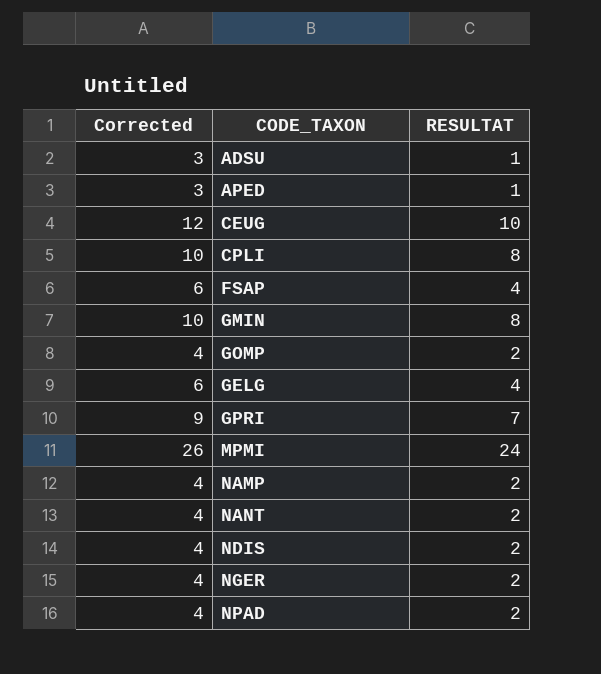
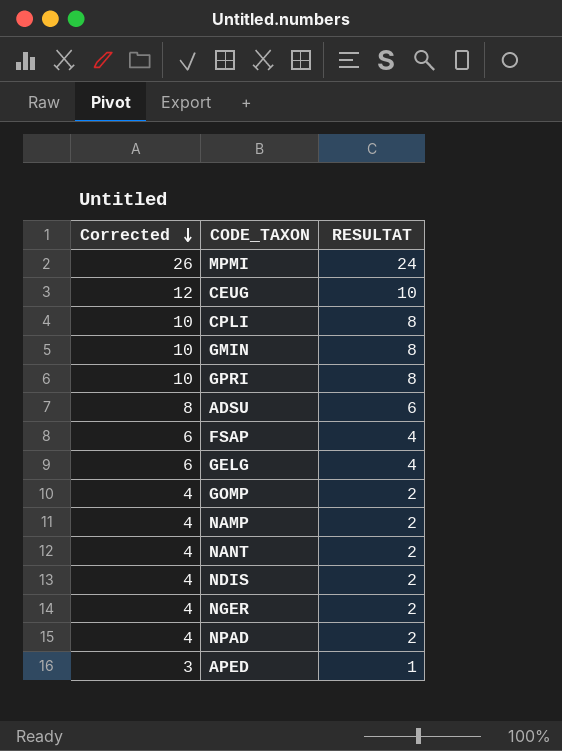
row order: none -> Corrected descending
GPRI | Corrected: 9 -> 10
GPRI | RESULTAT: 7 -> 8
ADSU | Corrected: 3 -> 8
ADSU | RESULTAT: 1 -> 6

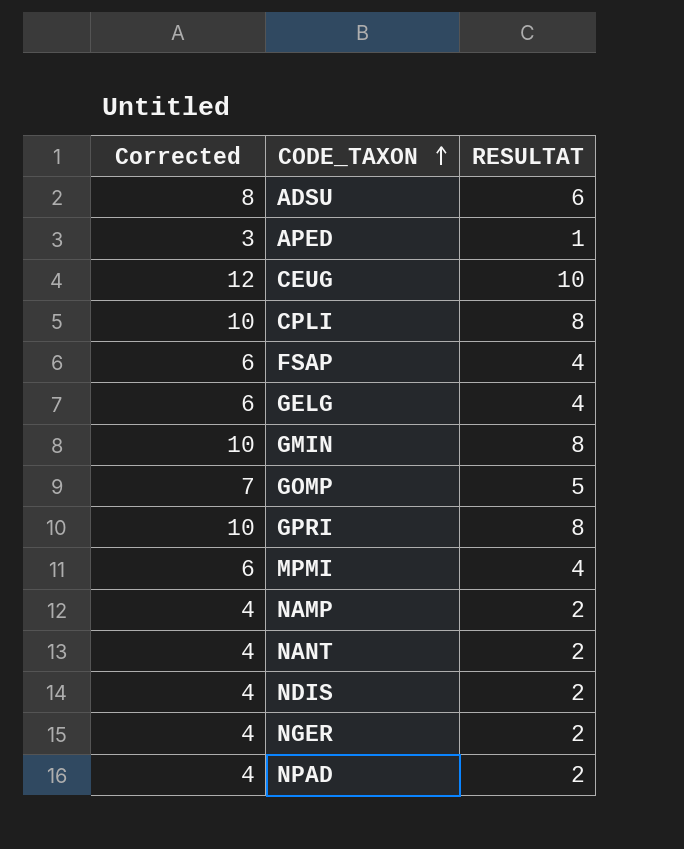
row order: Corrected descending -> CODE_TAXON ascending
GOMP | Corrected: 4 -> 7
GOMP | RESULTAT: 2 -> 5
MPMI | Corrected: 26 -> 6
MPMI | RESULTAT: 24 -> 4

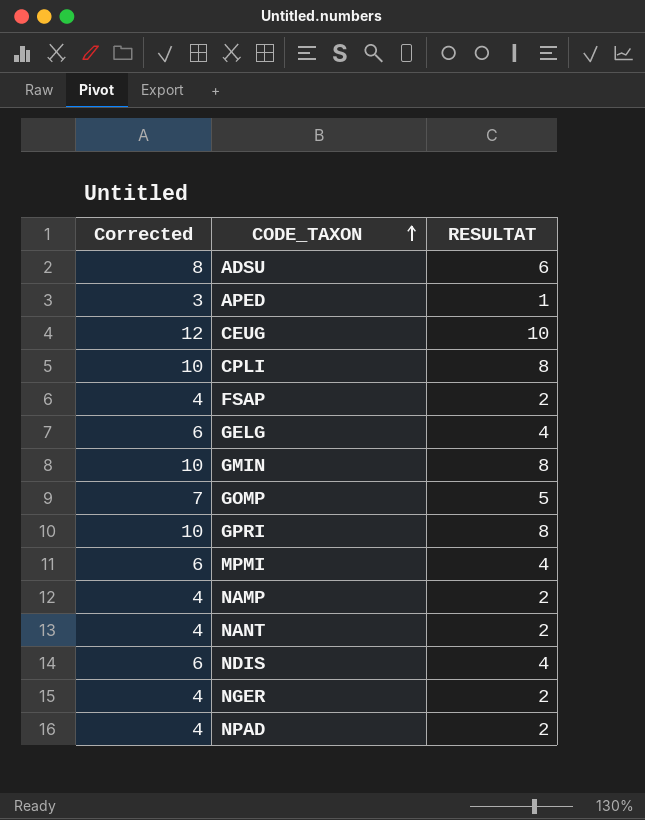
FSAP | Corrected: 6 -> 4
FSAP | RESULTAT: 4 -> 2
NDIS | Corrected: 4 -> 6
NDIS | RESULTAT: 2 -> 4

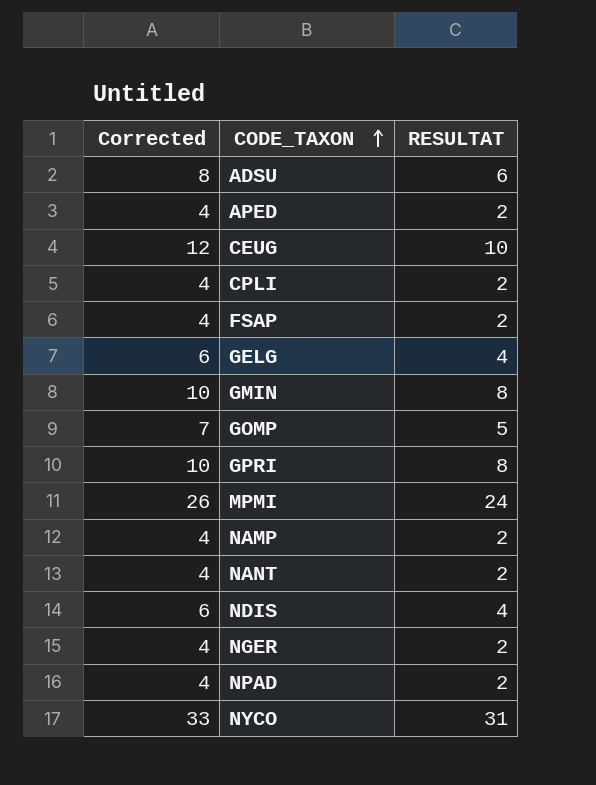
APED | Corrected: 3 -> 4
APED | RESULTAT: 1 -> 2
CPLI | Corrected: 10 -> 4
CPLI | RESULTAT: 8 -> 2
MPMI | Corrected: 6 -> 26
MPMI | RESULTAT: 4 -> 24
row NYCO: none -> 33 | 31

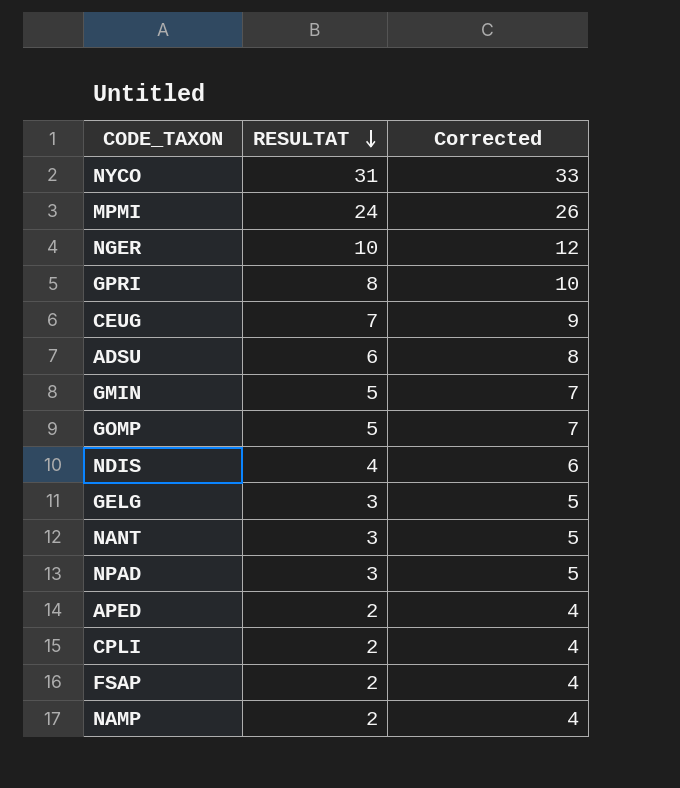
row order: CODE_TAXON ascending -> RESULTAT descending
column Corrected | position: 1 -> 3
NGER | RESULTAT: 2 -> 10
NGER | Corrected: 4 -> 12
CEUG | RESULTAT: 10 -> 7
CEUG | Corrected: 12 -> 9
GMIN | RESULTAT: 8 -> 5
GMIN | Corrected: 10 -> 7
GELG | RESULTAT: 4 -> 3
GELG | Corrected: 6 -> 5
NANT | RESULTAT: 2 -> 3
NANT | Corrected: 4 -> 5
NPAD | RESULTAT: 2 -> 3
NPAD | Corrected: 4 -> 5

